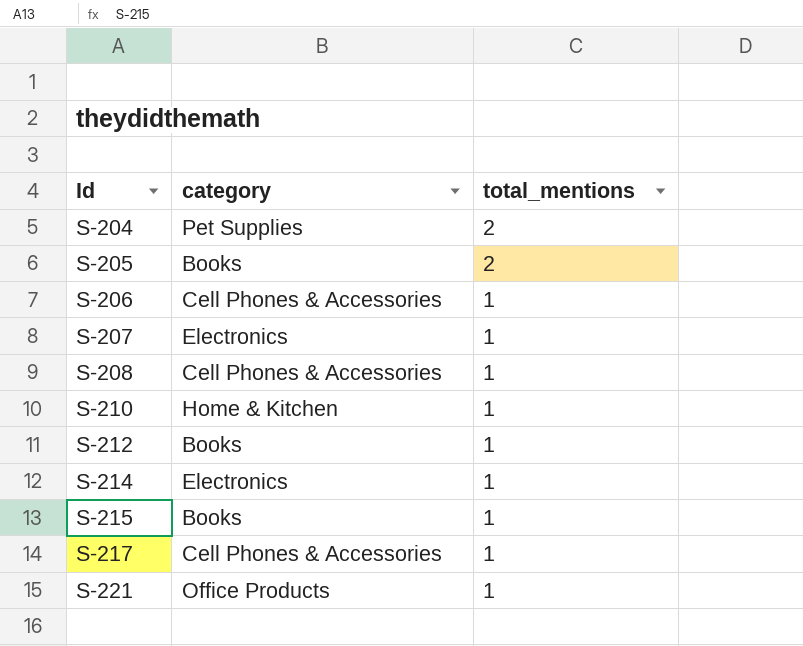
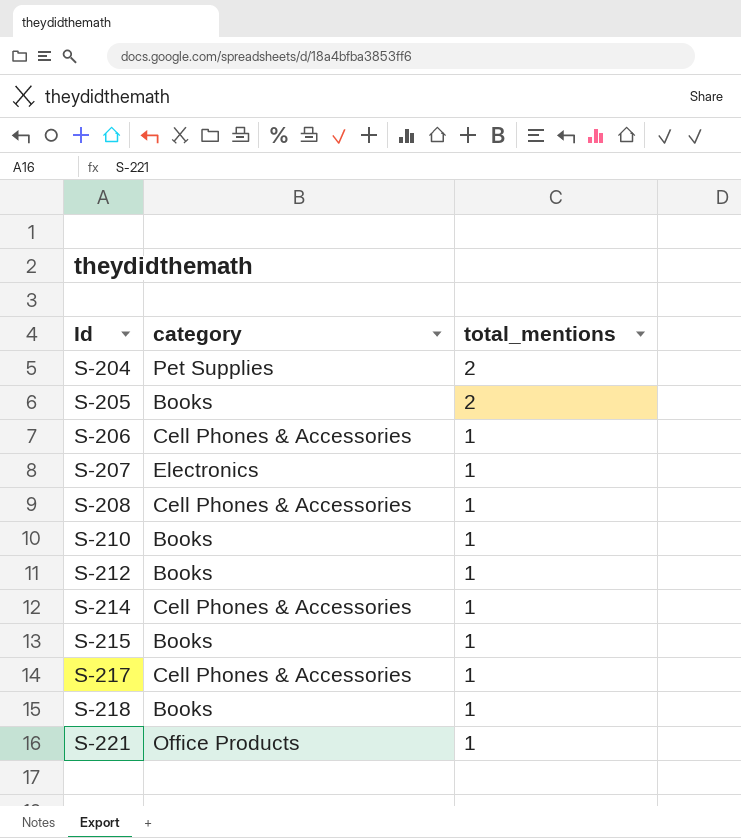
S-210 | category: Home & Kitchen -> Books
S-214 | category: Electronics -> Cell Phones & Accessories
row S-218: none -> Books | 1

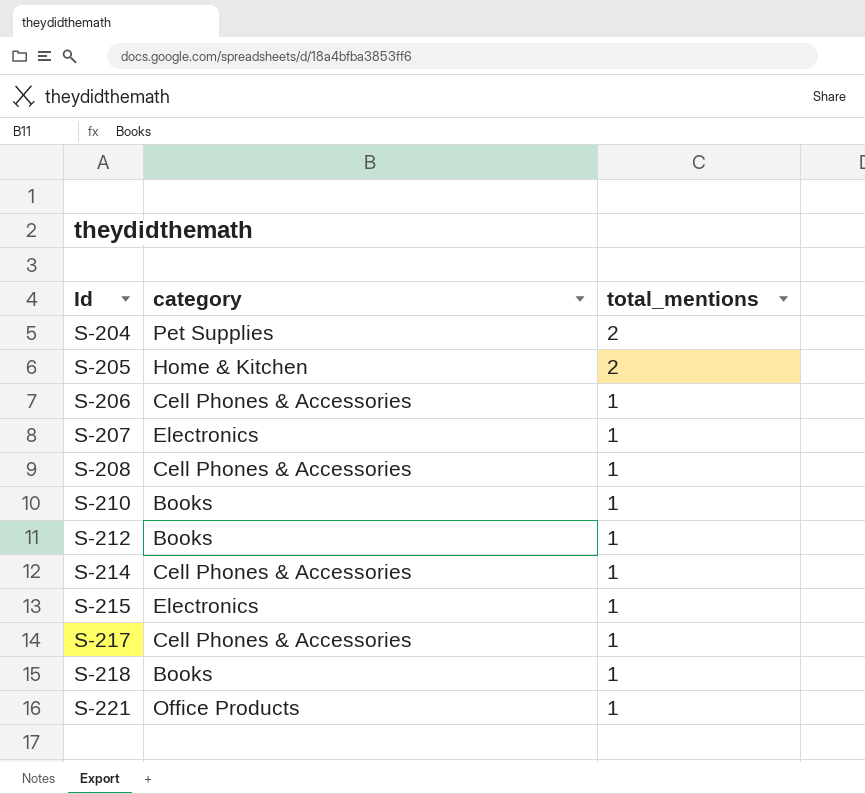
S-205 | category: Books -> Home & Kitchen
S-215 | category: Books -> Electronics

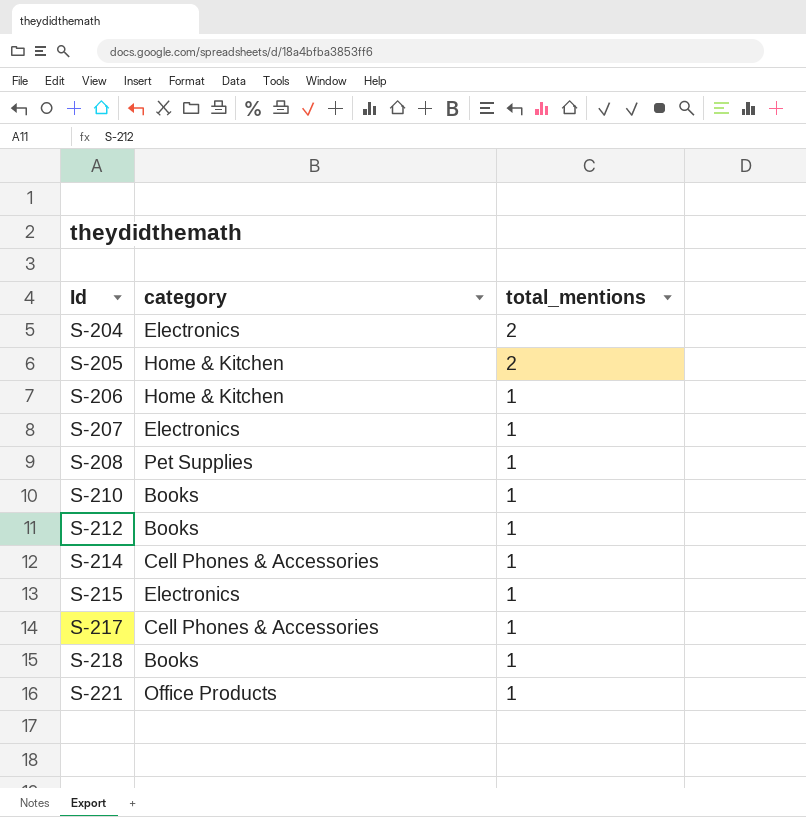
S-204 | category: Pet Supplies -> Electronics
S-206 | category: Cell Phones & Accessories -> Home & Kitchen
S-208 | category: Cell Phones & Accessories -> Pet Supplies

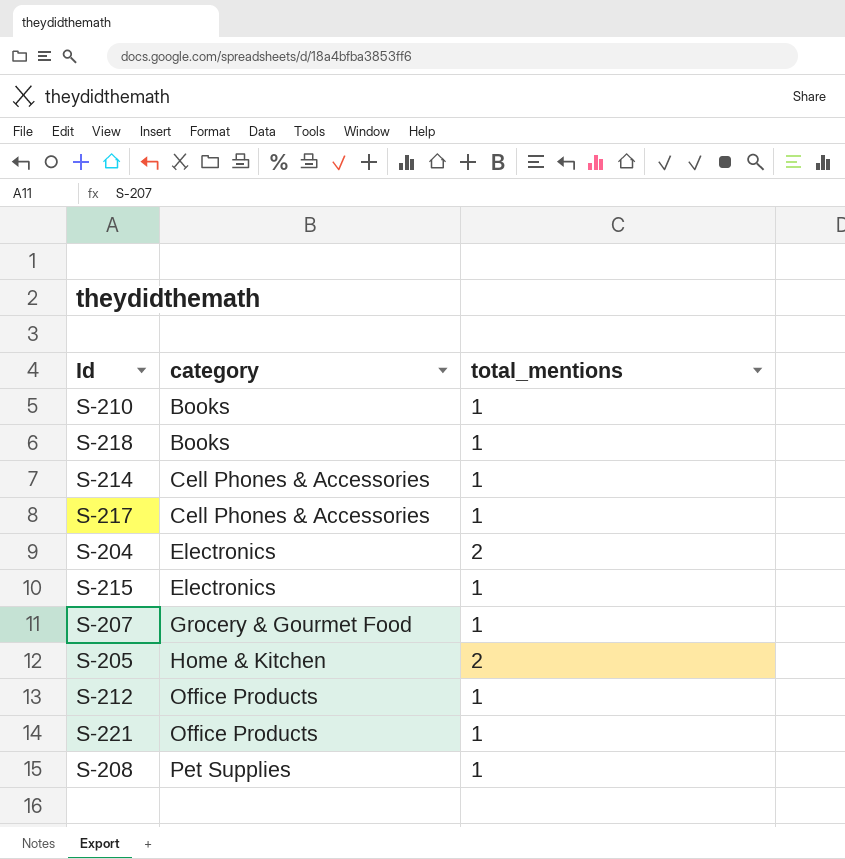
row order: Id ascending -> category ascending
row S-206: Home & Kitchen | 1 -> none
S-207 | category: Electronics -> Grocery & Gourmet Food
S-212 | category: Books -> Office Products

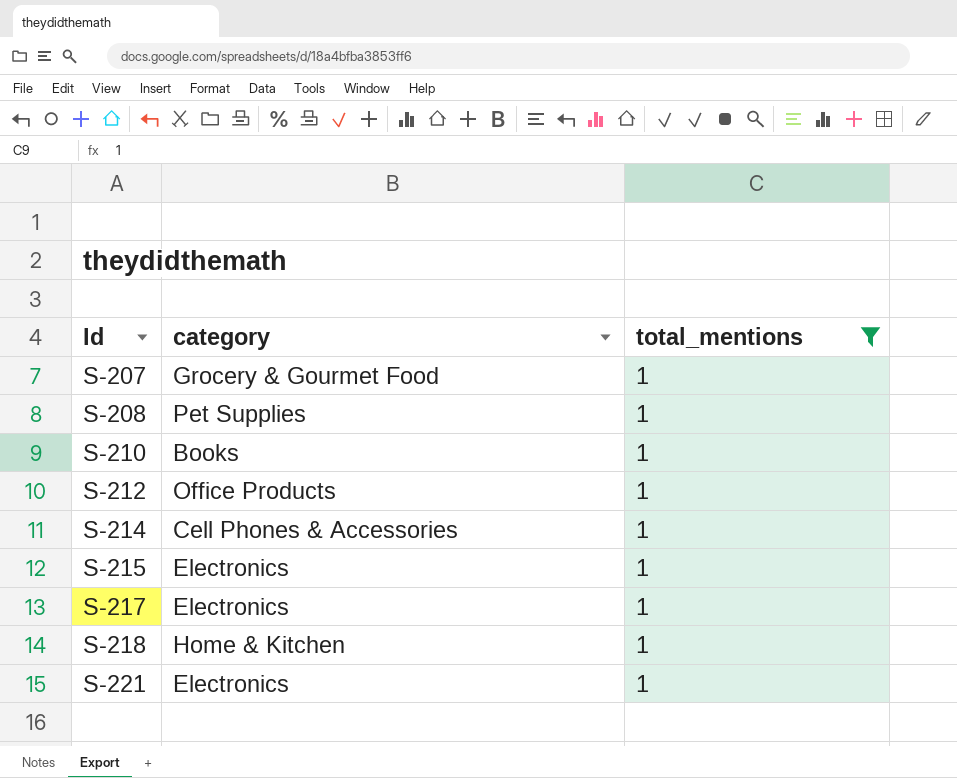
filter: none -> total_mentions = 1
row order: category ascending -> Id ascending
S-217 | category: Cell Phones & Accessories -> Electronics
S-218 | category: Books -> Home & Kitchen
S-221 | category: Office Products -> Electronics

